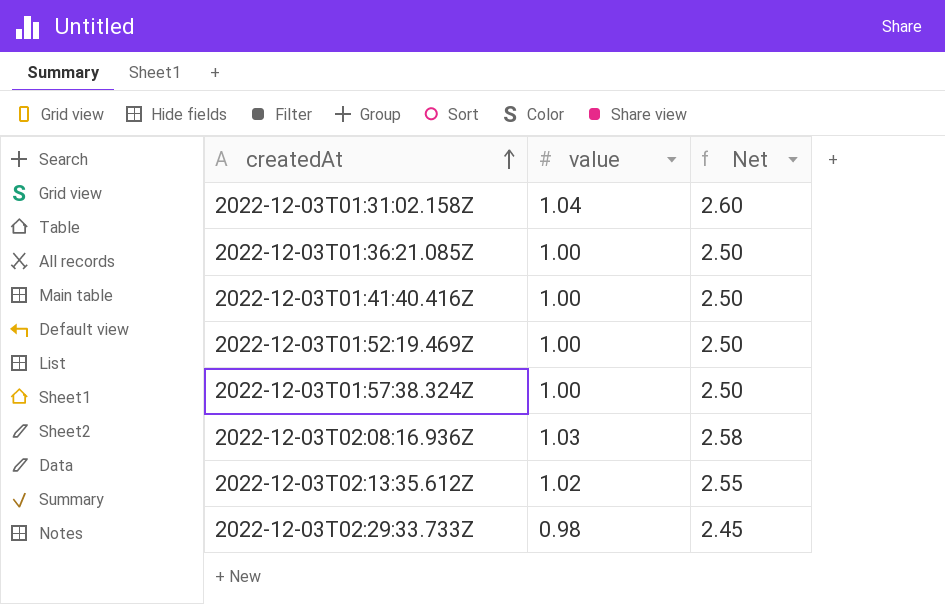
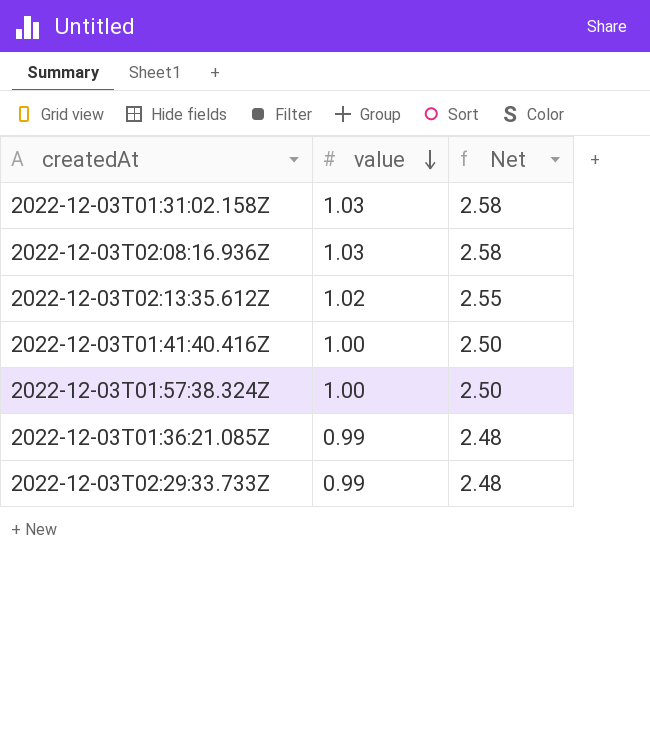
row order: createdAt ascending -> value descending
row 2022-12-03T01:52:19.469Z: 1.00 | 2.50 -> none
2022-12-03T01:31:02.158Z | value: 1.04 -> 1.03
2022-12-03T01:31:02.158Z | Net: 2.60 -> 2.58
2022-12-03T01:36:21.085Z | value: 1.00 -> 0.99
2022-12-03T01:36:21.085Z | Net: 2.50 -> 2.48
2022-12-03T02:29:33.733Z | value: 0.98 -> 0.99
2022-12-03T02:29:33.733Z | Net: 2.45 -> 2.48

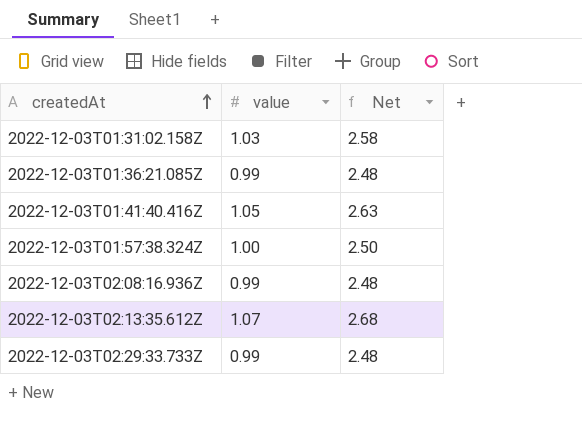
row order: value descending -> createdAt ascending
2022-12-03T01:41:40.416Z | value: 1.00 -> 1.05
2022-12-03T01:41:40.416Z | Net: 2.50 -> 2.63
2022-12-03T02:08:16.936Z | value: 1.03 -> 0.99
2022-12-03T02:08:16.936Z | Net: 2.58 -> 2.48
2022-12-03T02:13:35.612Z | value: 1.02 -> 1.07
2022-12-03T02:13:35.612Z | Net: 2.55 -> 2.68

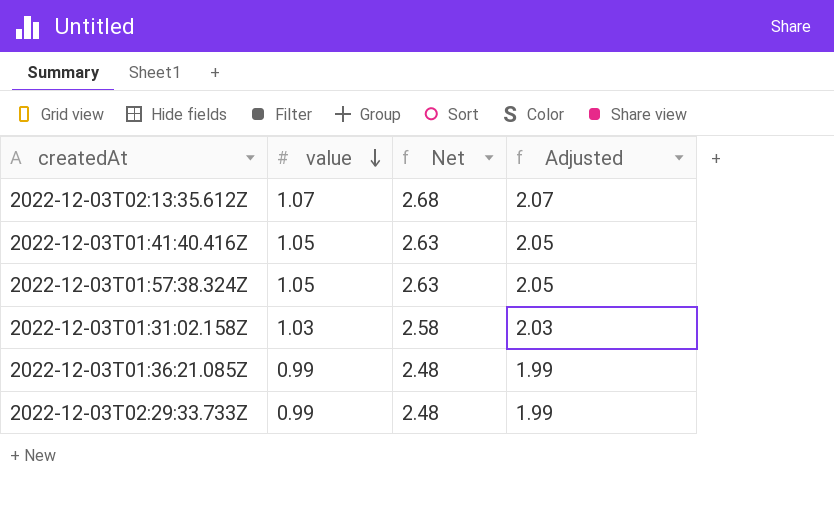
row order: createdAt ascending -> value descending
column Adjusted | formula: none -> [value] + 1
row 2022-12-03T02:08:16.936Z: 0.99 | 2.48 -> none
2022-12-03T01:57:38.324Z | value: 1.00 -> 1.05
2022-12-03T01:57:38.324Z | Net: 2.50 -> 2.63

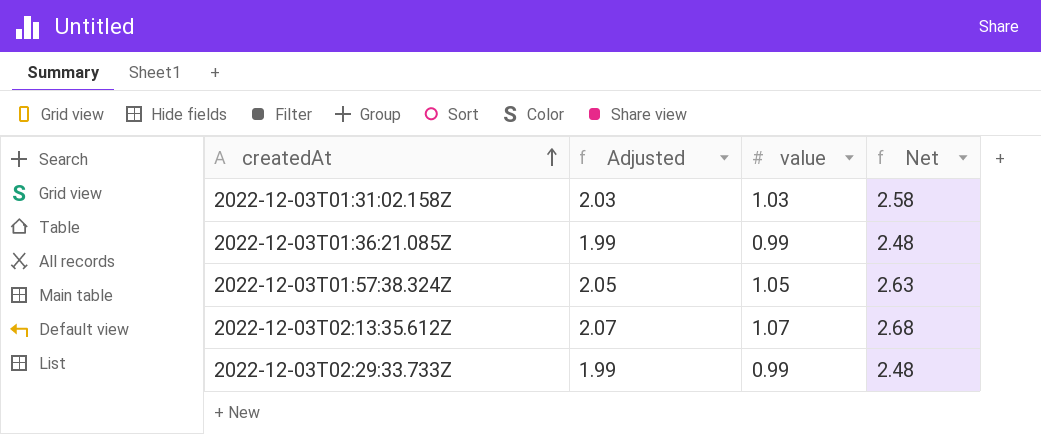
row order: value descending -> createdAt ascending
column Adjusted | position: 4 -> 2
row 2022-12-03T01:41:40.416Z: 1.05 | 2.63 | 2.05 -> none

